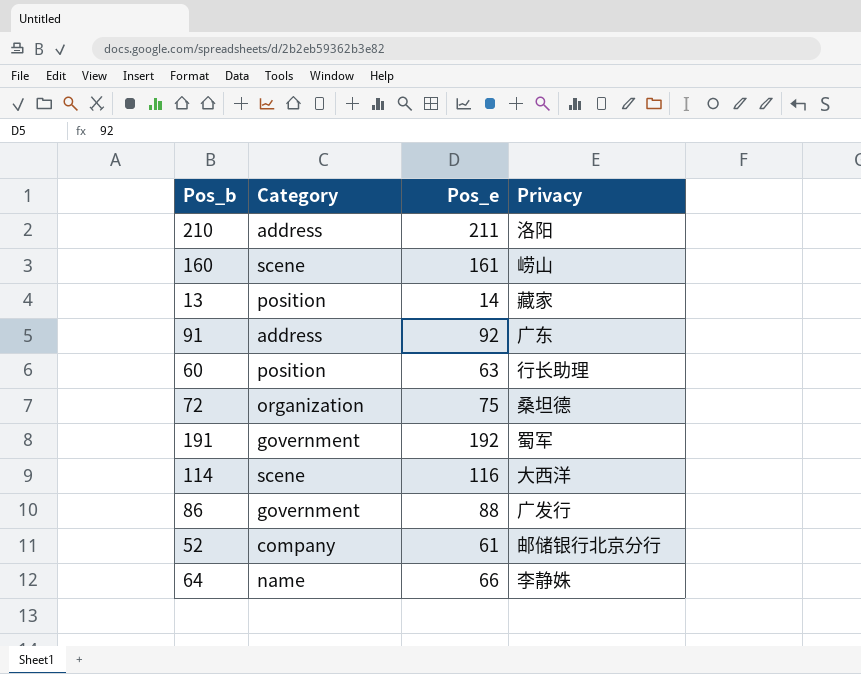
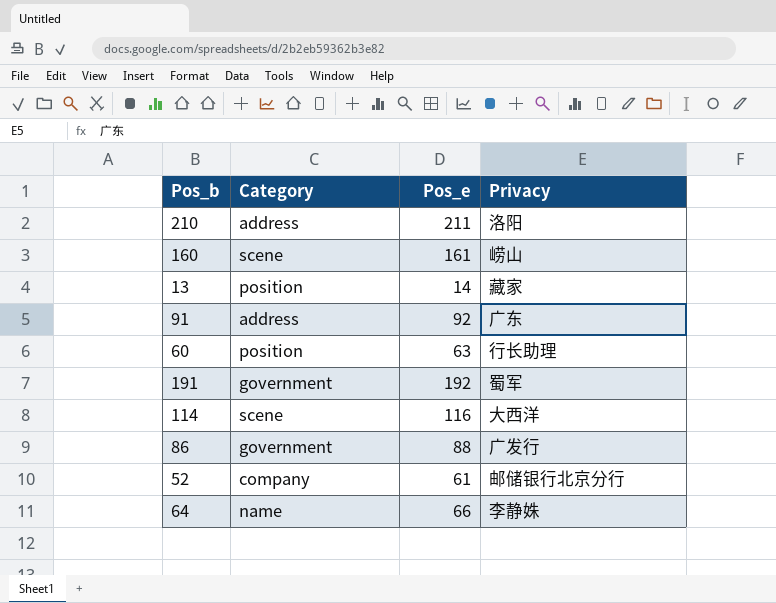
row 72: organization | 75 | 桑坦德 -> none

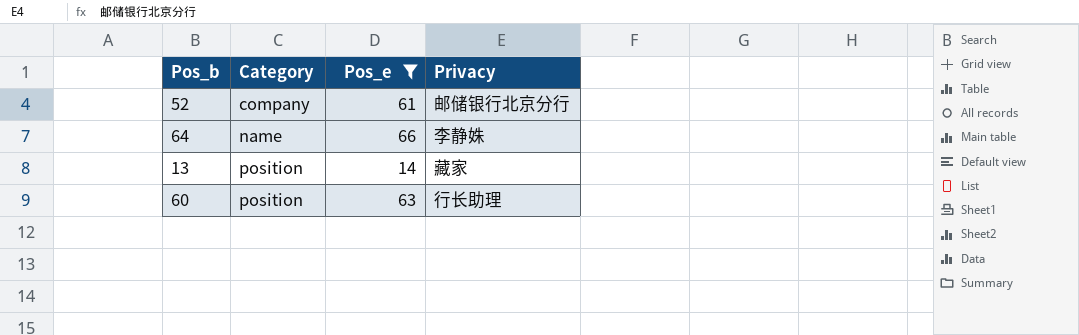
filter: none -> Pos_e <= 66
row order: none -> Category ascending

